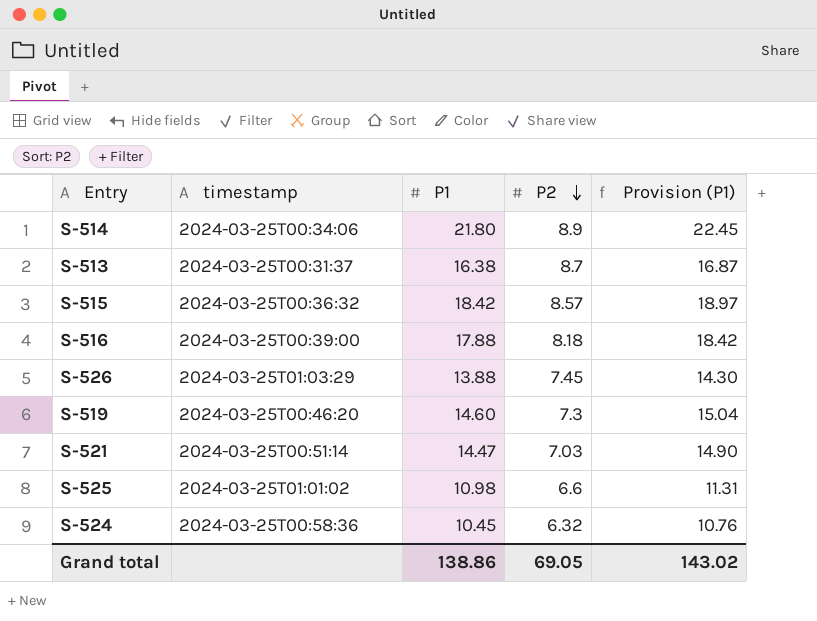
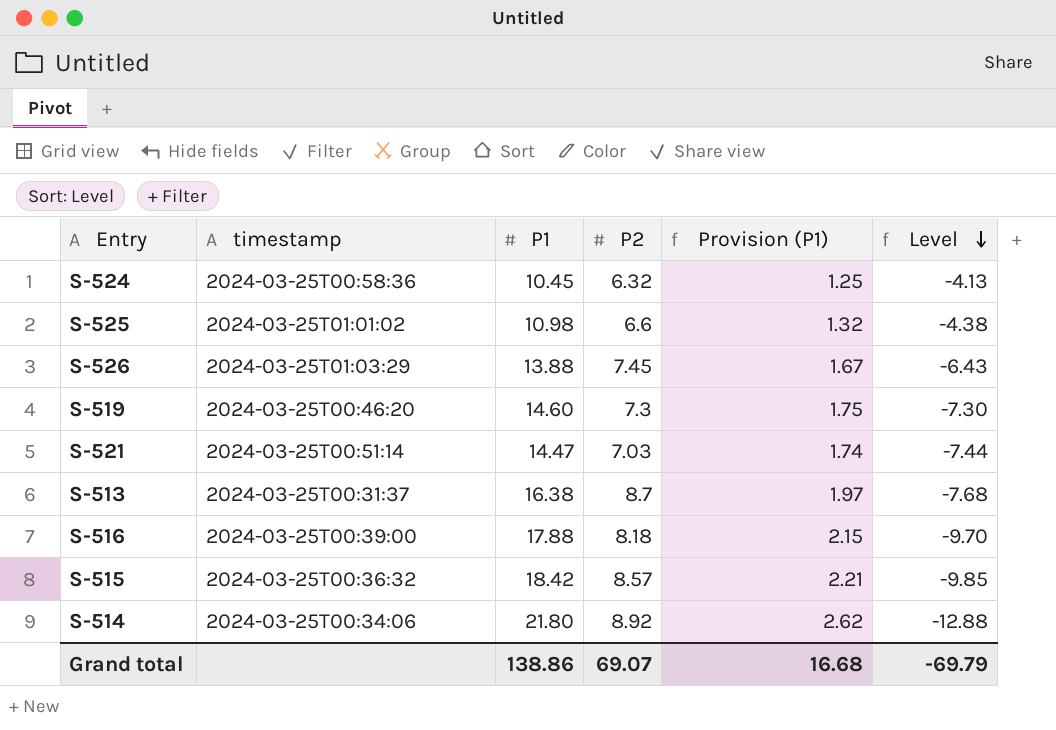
row order: P2 descending -> Level descending
column Provision (P1) | formula: [P1] * 1.03 -> [P1] * 0.12
column Level | formula: none -> [P2] - [P1]
S-514 | P2: 8.9 -> 8.92
Grand total | P2: 69.05 -> 69.07
Grand total | Provision (P1): 143.02 -> 16.68

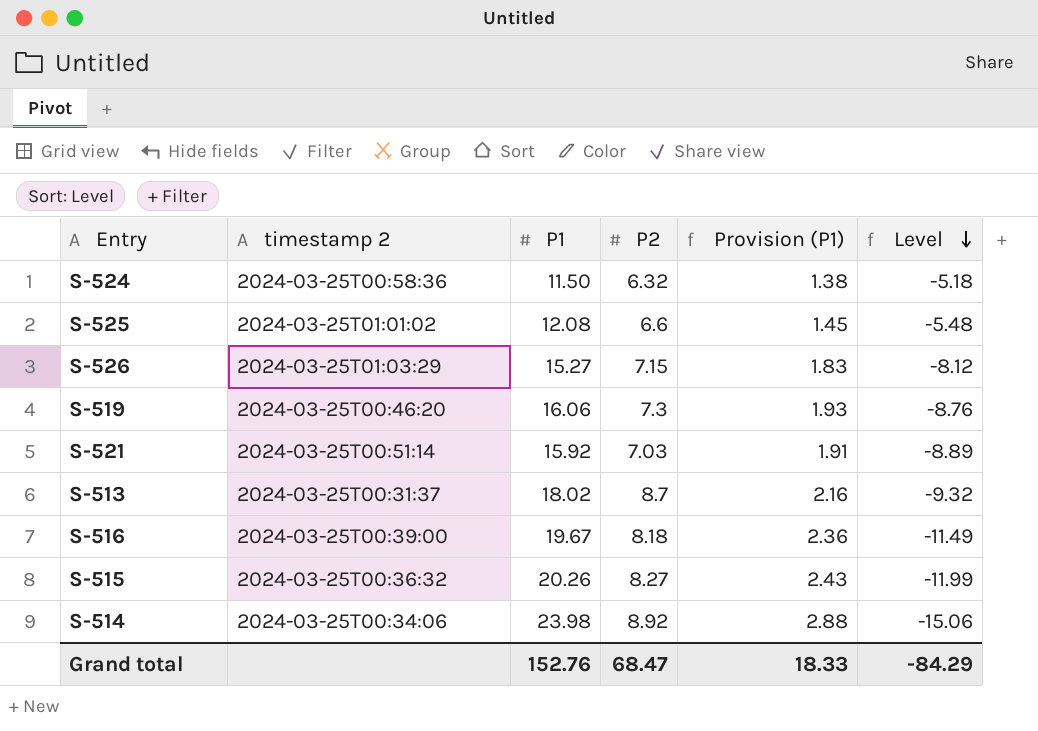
column name: timestamp -> timestamp 2
S-524 | P1: 10.45 -> 11.50
S-524 | Provision (P1): 1.25 -> 1.38
S-524 | Level: -4.13 -> -5.18
S-525 | P1: 10.98 -> 12.08
S-525 | Provision (P1): 1.32 -> 1.45
S-525 | Level: -4.38 -> -5.48
S-526 | P1: 13.88 -> 15.27
S-526 | P2: 7.45 -> 7.15
S-526 | Provision (P1): 1.67 -> 1.83
S-526 | Level: -6.43 -> -8.12
S-519 | P1: 14.60 -> 16.06
S-519 | Provision (P1): 1.75 -> 1.93
S-519 | Level: -7.30 -> -8.76
S-521 | P1: 14.47 -> 15.92
S-521 | Provision (P1): 1.74 -> 1.91
S-521 | Level: -7.44 -> -8.89
S-513 | P1: 16.38 -> 18.02
S-513 | Provision (P1): 1.97 -> 2.16
S-513 | Level: -7.68 -> -9.32
S-516 | P1: 17.88 -> 19.67
S-516 | Provision (P1): 2.15 -> 2.36
S-516 | Level: -9.70 -> -11.49
S-515 | P1: 18.42 -> 20.26
S-515 | P2: 8.57 -> 8.27
S-515 | Provision (P1): 2.21 -> 2.43
S-515 | Level: -9.85 -> -11.99
S-514 | P1: 21.80 -> 23.98
S-514 | Provision (P1): 2.62 -> 2.88
S-514 | Level: -12.88 -> -15.06
Grand total | P1: 138.86 -> 152.76
Grand total | P2: 69.07 -> 68.47
Grand total | Provision (P1): 16.68 -> 18.33
Grand total | Level: -69.79 -> -84.29

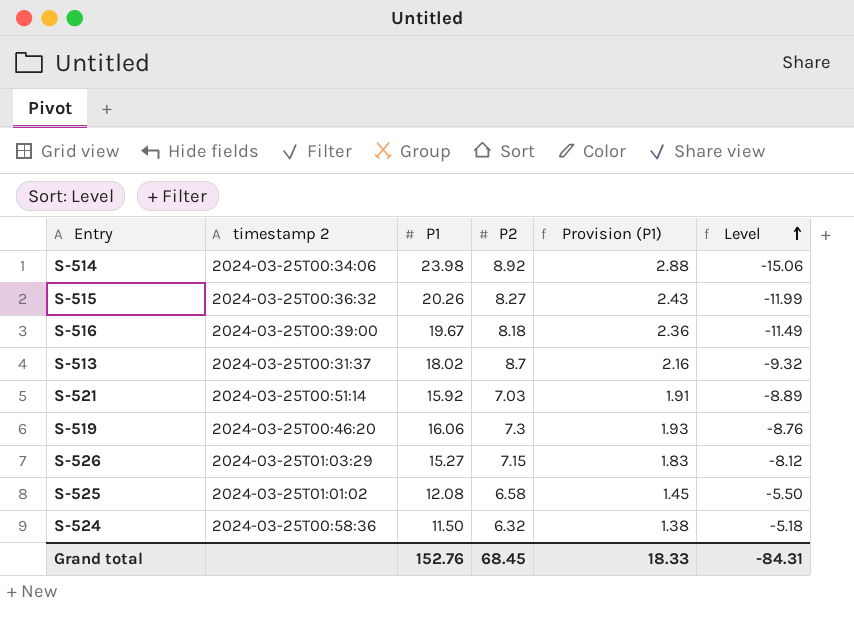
row order: Level descending -> Level ascending
S-525 | P2: 6.6 -> 6.58
S-525 | Level: -5.48 -> -5.50
Grand total | P2: 68.47 -> 68.45
Grand total | Level: -84.29 -> -84.31

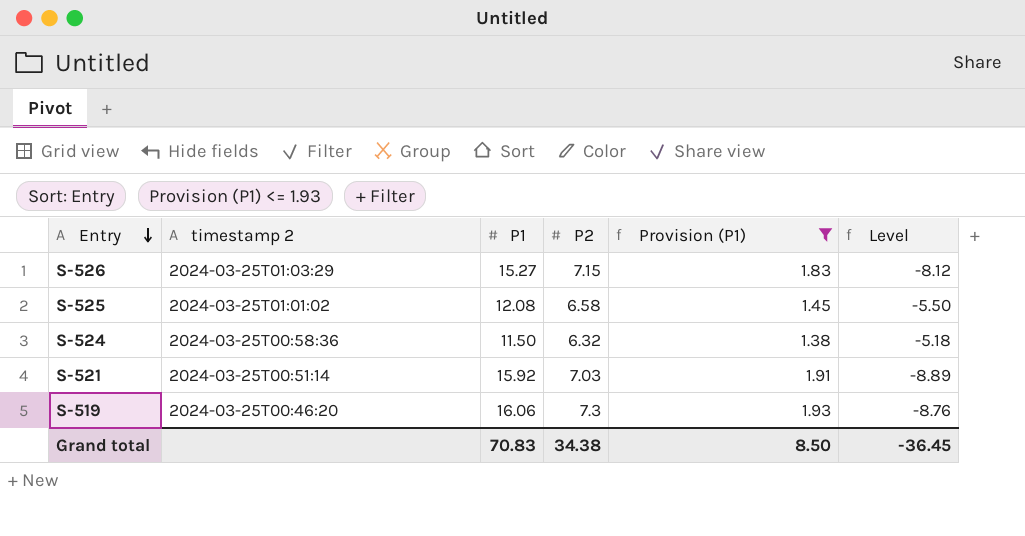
filter: none -> Provision (P1) <= 1.93
row order: Level ascending -> Entry descending
Grand total | P1: 152.76 -> 70.83
Grand total | P2: 68.45 -> 34.38
Grand total | Provision (P1): 18.33 -> 8.50
Grand total | Level: -84.31 -> -36.45

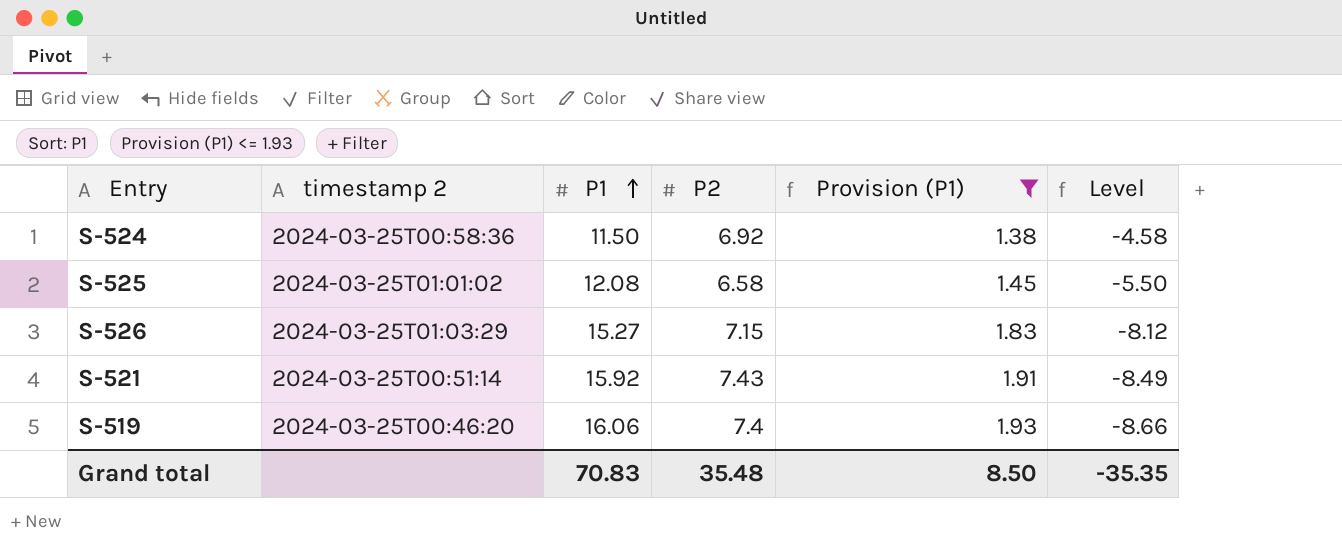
row order: Entry descending -> P1 ascending
S-524 | P2: 6.32 -> 6.92
S-524 | Level: -5.18 -> -4.58
S-521 | P2: 7.03 -> 7.43
S-521 | Level: -8.89 -> -8.49
S-519 | P2: 7.3 -> 7.4
S-519 | Level: -8.76 -> -8.66
Grand total | P2: 34.38 -> 35.48
Grand total | Level: -36.45 -> -35.35

